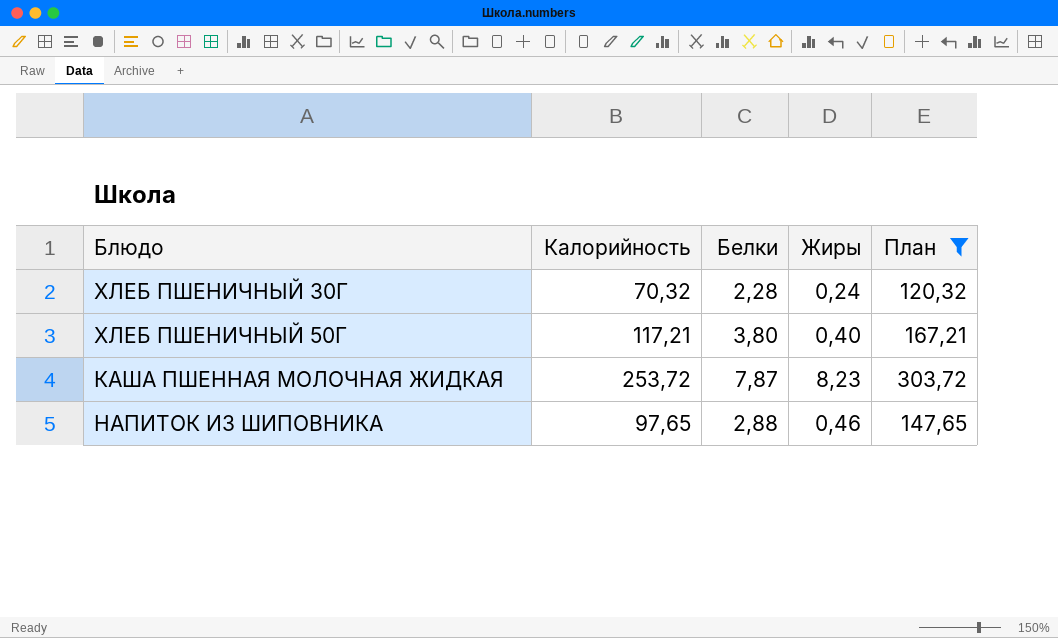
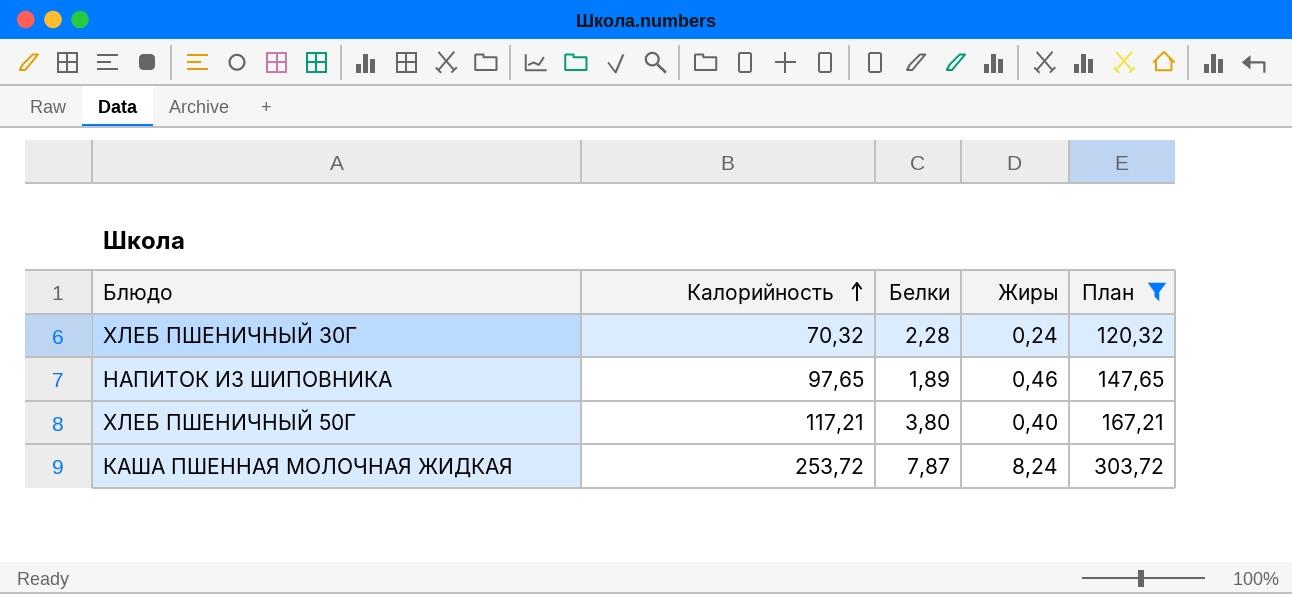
row order: none -> Калорийность ascending
НАПИТОК ИЗ ШИПОВНИКА | Белки: 2,88 -> 1,89
КАША ПШЕННАЯ МОЛОЧНАЯ ЖИДКАЯ | Жиры: 8,23 -> 8,24

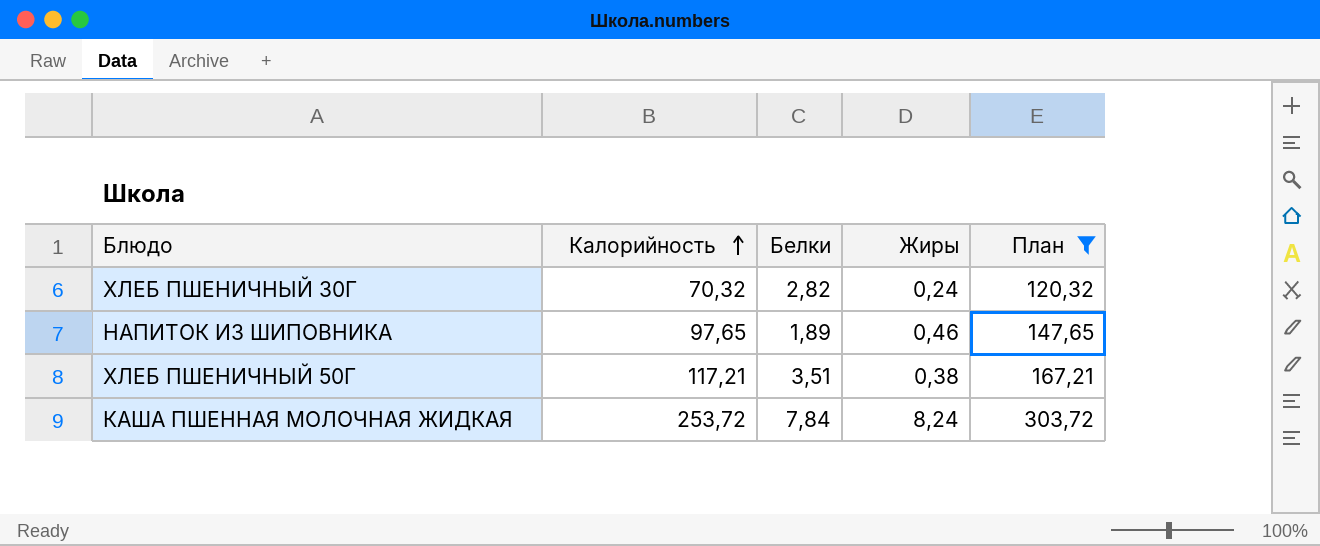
ХЛЕБ ПШЕНИЧНЫЙ 30Г | Белки: 2,28 -> 2,82
ХЛЕБ ПШЕНИЧНЫЙ 50Г | Белки: 3,80 -> 3,51
ХЛЕБ ПШЕНИЧНЫЙ 50Г | Жиры: 0,40 -> 0,38
КАША ПШЕННАЯ МОЛОЧНАЯ ЖИДКАЯ | Белки: 7,87 -> 7,84

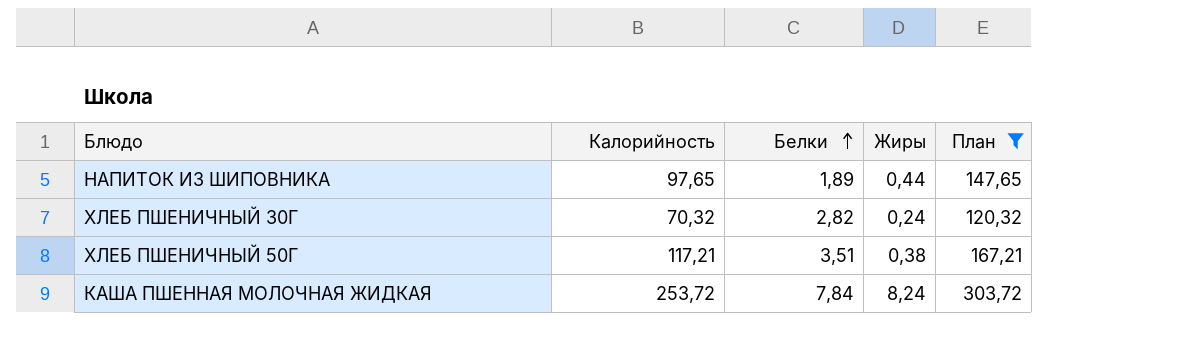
row order: Калорийность ascending -> Белки ascending
НАПИТОК ИЗ ШИПОВНИКА | Жиры: 0,46 -> 0,44

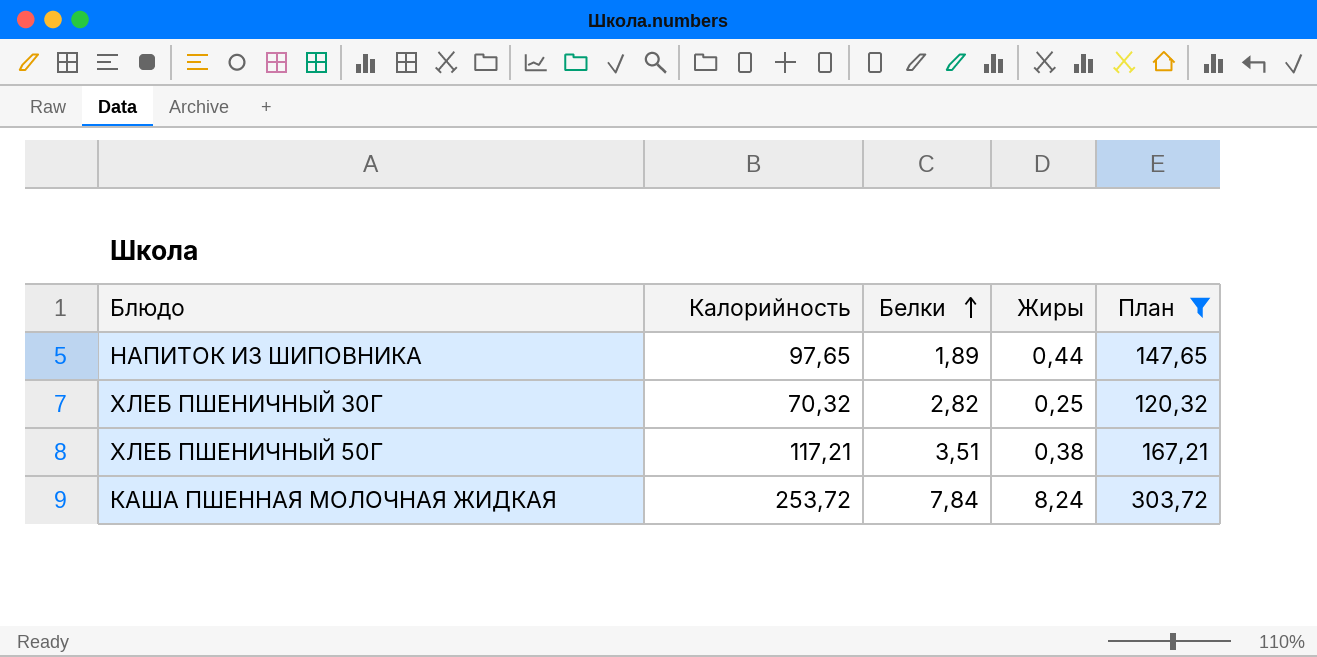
ХЛЕБ ПШЕНИЧНЫЙ 30Г | Жиры: 0,24 -> 0,25

